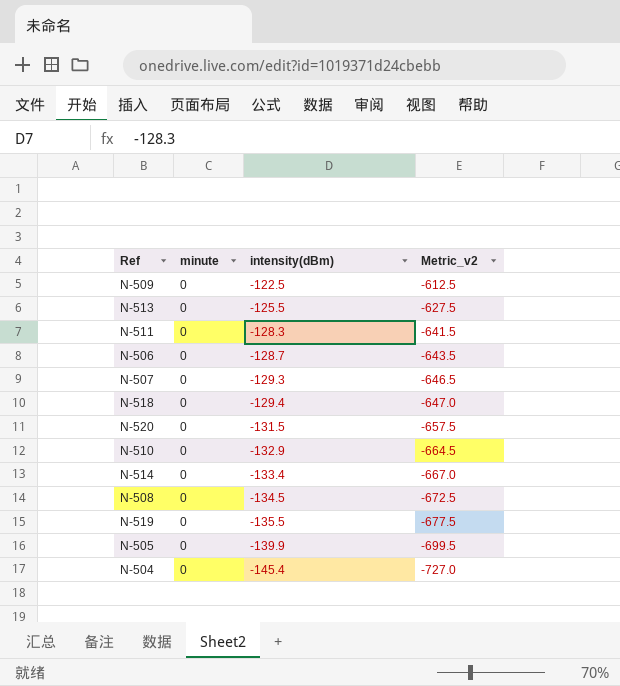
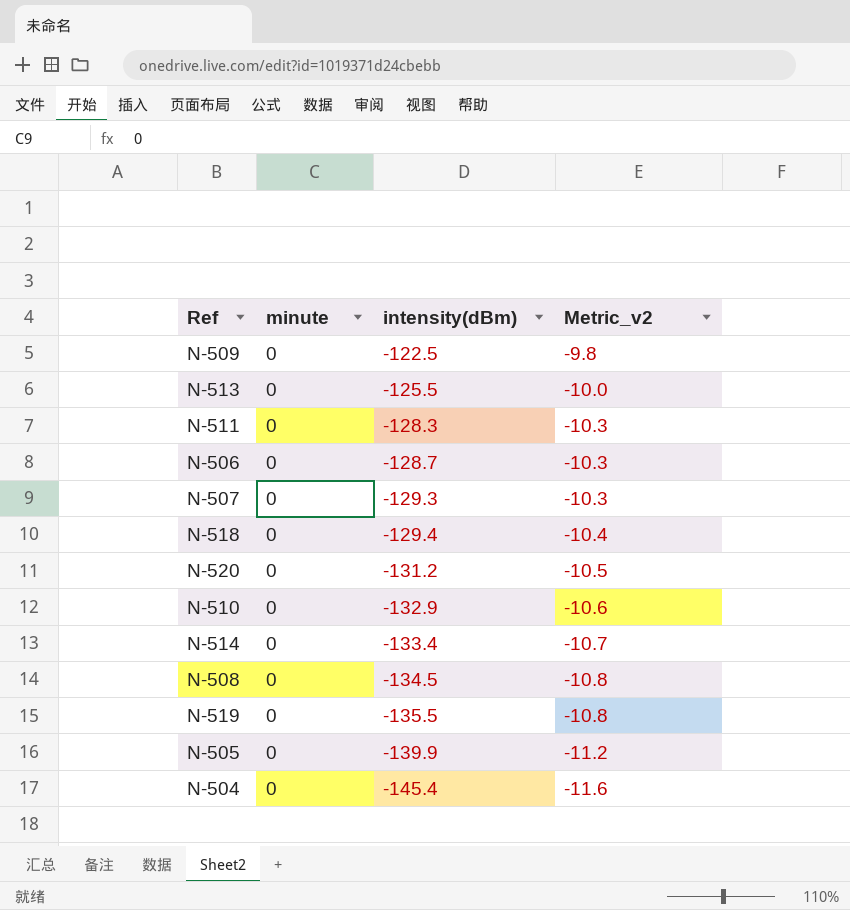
column Metric_v2 | formula: [intensity(dBm)] * 5 -> [intensity(dBm)] * 0.08
N-520 | intensity(dBm): -131.5 -> -131.2

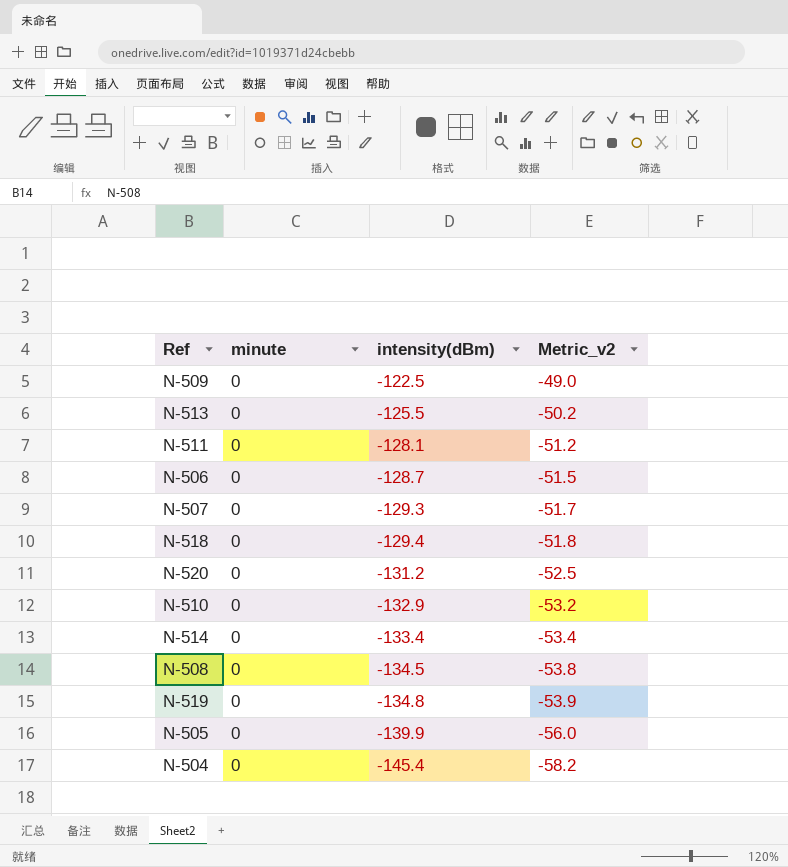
column Metric_v2 | formula: [intensity(dBm)] * 0.08 -> [intensity(dBm)] * 0.4
N-511 | intensity(dBm): -128.3 -> -128.1
N-519 | intensity(dBm): -135.5 -> -134.8

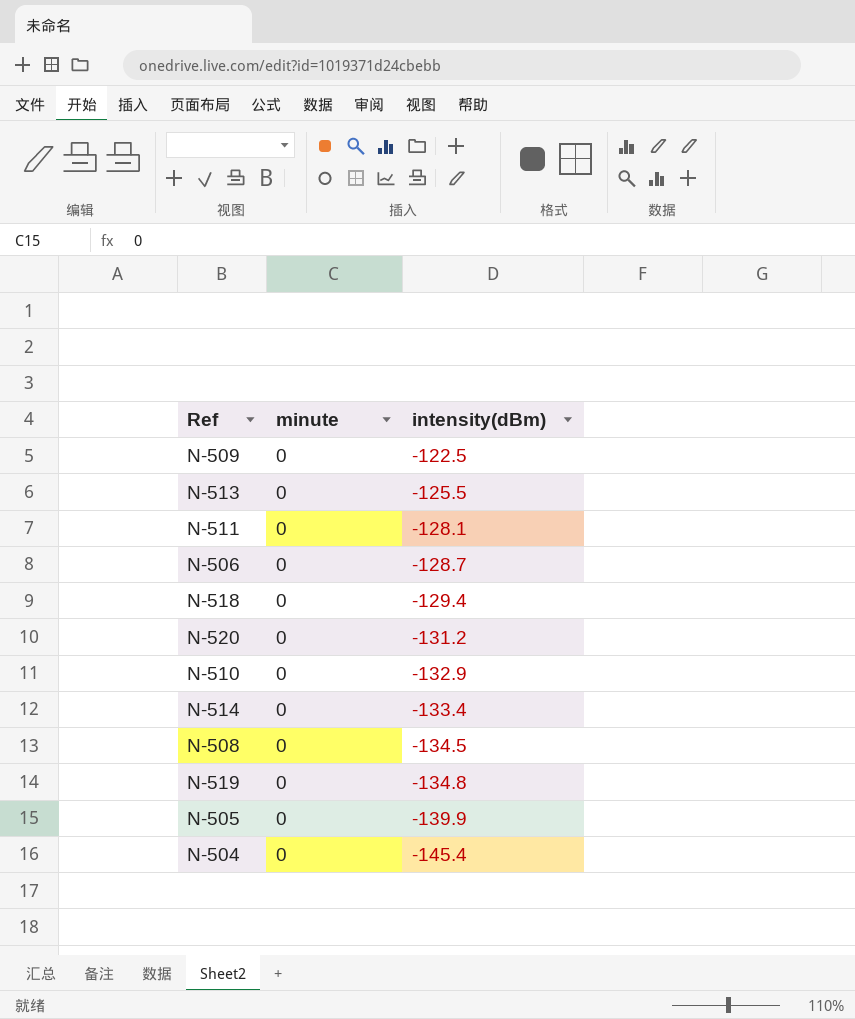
column Metric_v2 | formula: [intensity(dBm)] * 0.4 -> none
row N-507: 0 | -129.3 | -51.7 -> none

